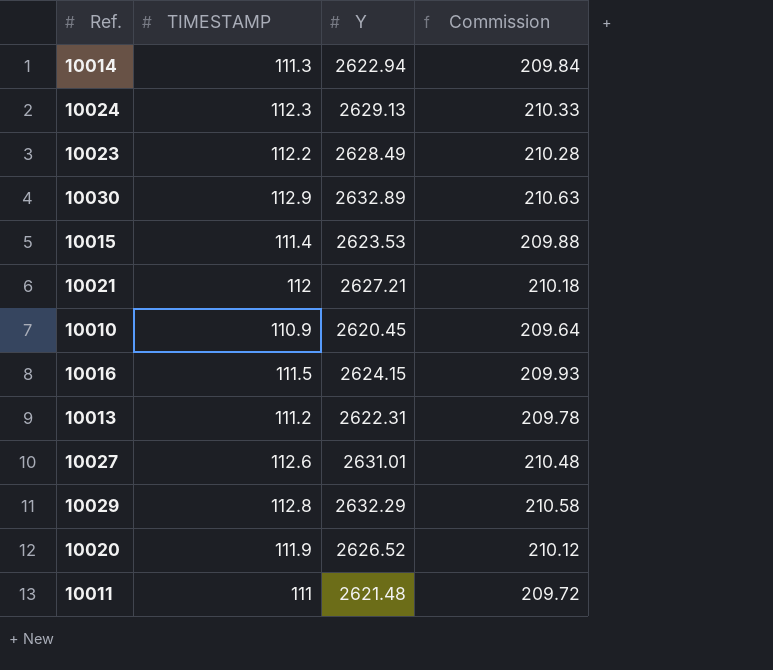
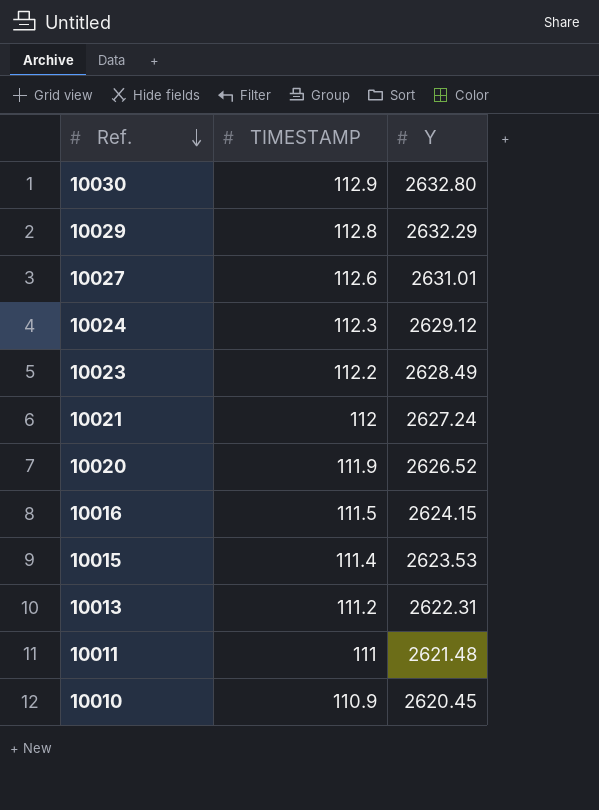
row order: none -> Ref. descending
column Commission | formula: [Y] * 0.08 -> none
row 10014: 111.3 | 2622.94 | 209.84 -> none
10030 | Y: 2632.89 -> 2632.80
10024 | Y: 2629.13 -> 2629.12
10021 | Y: 2627.21 -> 2627.24

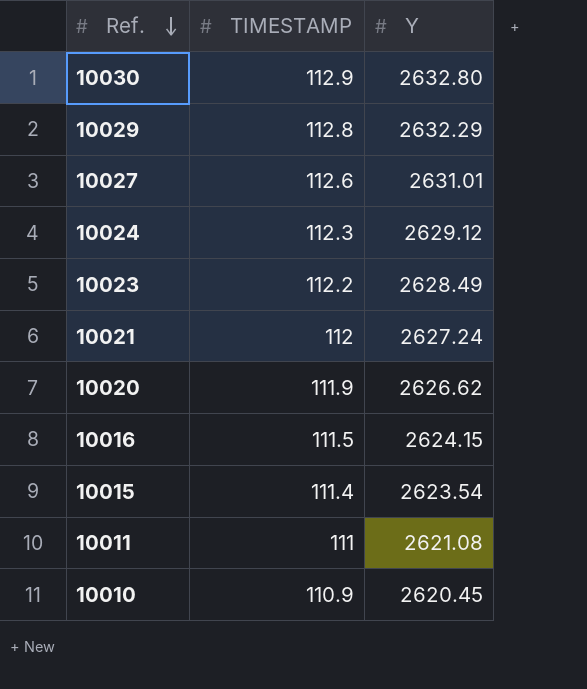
row 10013: 111.2 | 2622.31 -> none
10020 | Y: 2626.52 -> 2626.62
10015 | Y: 2623.53 -> 2623.54
10011 | Y: 2621.48 -> 2621.08

